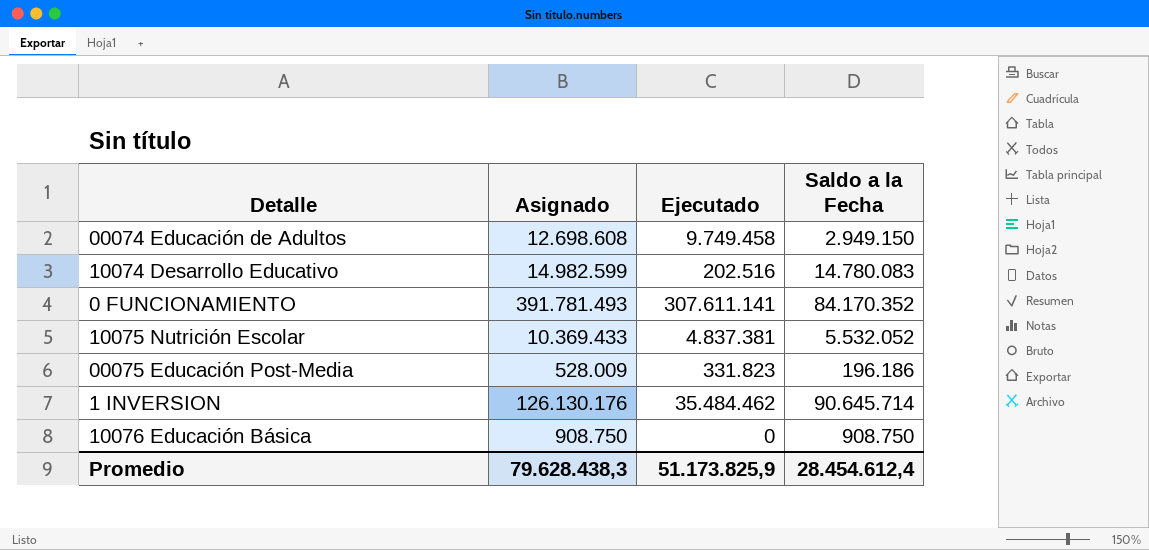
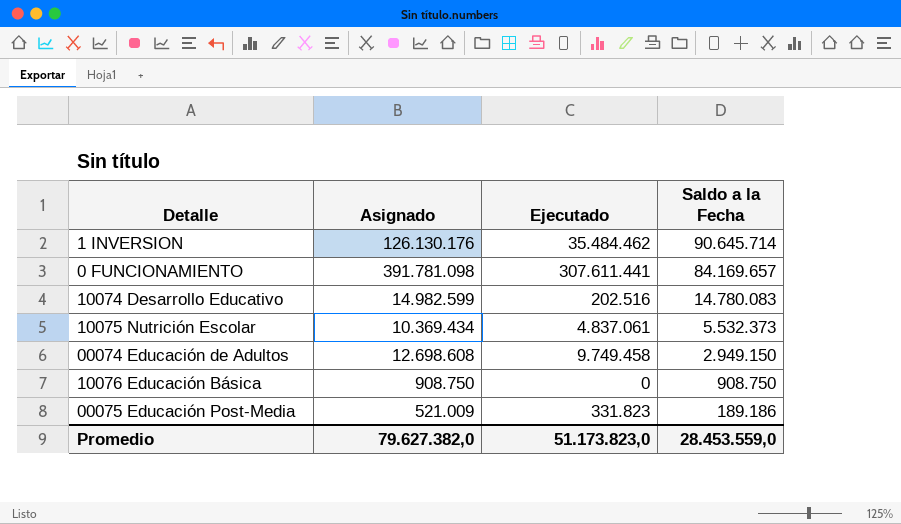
row order: none -> Saldo a la Fecha descending
0 FUNCIONAMIENTO | Asignado: 391.781.493 -> 391.781.098
0 FUNCIONAMIENTO | Ejecutado: 307.611.141 -> 307.611.441
0 FUNCIONAMIENTO | Saldo a la Fecha: 84.170.352 -> 84.169.657
10075 Nutrición Escolar | Asignado: 10.369.433 -> 10.369.434
10075 Nutrición Escolar | Ejecutado: 4.837.381 -> 4.837.061
10075 Nutrición Escolar | Saldo a la Fecha: 5.532.052 -> 5.532.373
00075 Educación Post-Media | Asignado: 528.009 -> 521.009
00075 Educación Post-Media | Saldo a la Fecha: 196.186 -> 189.186
Promedio | Asignado: 79.628.438,3 -> 79.627.382,0
Promedio | Ejecutado: 51.173.825,9 -> 51.173.823,0
Promedio | Saldo a la Fecha: 28.454.612,4 -> 28.453.559,0

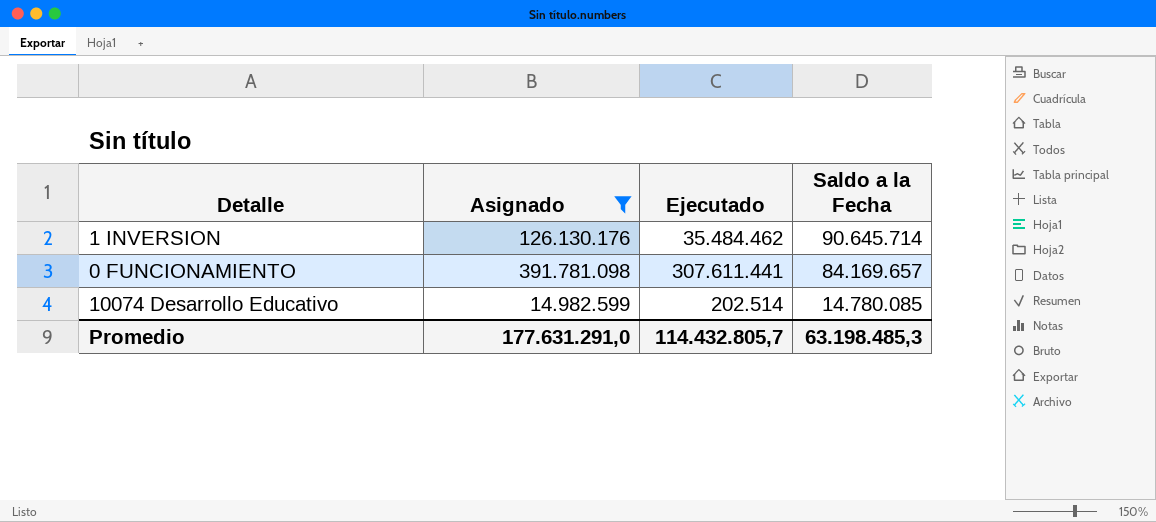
filter: none -> Asignado >= 14.982.599
10074 Desarrollo Educativo | Ejecutado: 202.516 -> 202.514
10074 Desarrollo Educativo | Saldo a la Fecha: 14.780.083 -> 14.780.085
Promedio | Asignado: 79.627.382,0 -> 177.631.291,0
Promedio | Ejecutado: 51.173.823,0 -> 114.432.805,7
Promedio | Saldo a la Fecha: 28.453.559,0 -> 63.198.485,3

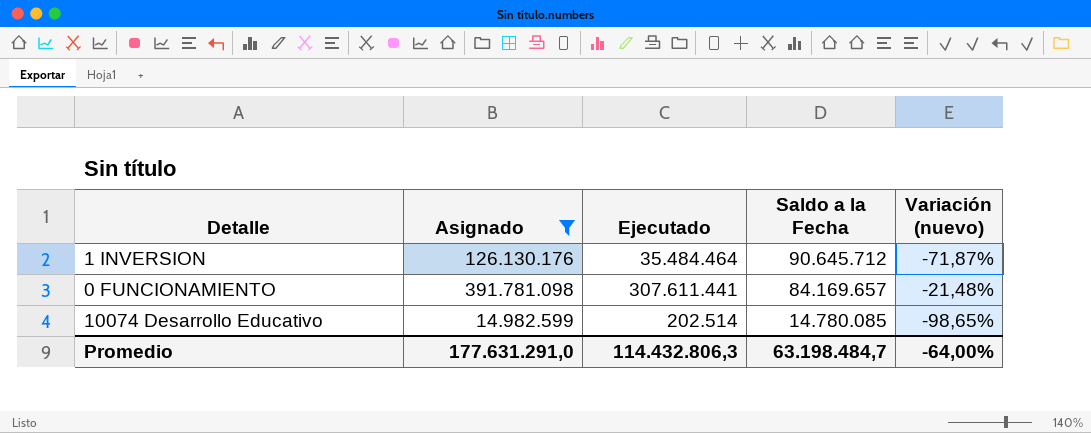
column Variación (nuevo) | formula: none -> ([Ejecutado] - [Asignado]) / [Asignado]
1 INVERSION | Ejecutado: 35.484.462 -> 35.484.464
1 INVERSION | Saldo a la Fecha: 90.645.714 -> 90.645.712
Promedio | Ejecutado: 114.432.805,7 -> 114.432.806,3
Promedio | Saldo a la Fecha: 63.198.485,3 -> 63.198.484,7

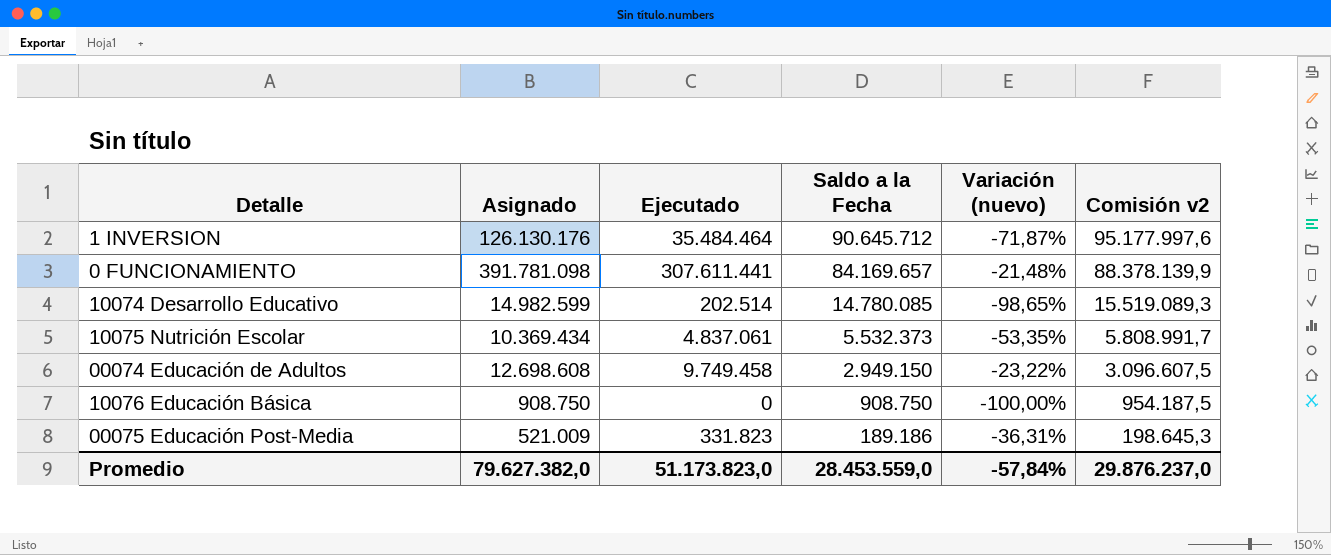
filter: Asignado >= 14.982.599 -> none
column Comisión v2 | formula: none -> [Saldo a la Fecha] * 1,05
Promedio | Asignado: 177.631.291,0 -> 79.627.382,0
Promedio | Ejecutado: 114.432.806,3 -> 51.173.823,0
Promedio | Saldo a la Fecha: 63.198.484,7 -> 28.453.559,0
Promedio | Variación (nuevo): -64,00% -> -57,84%

